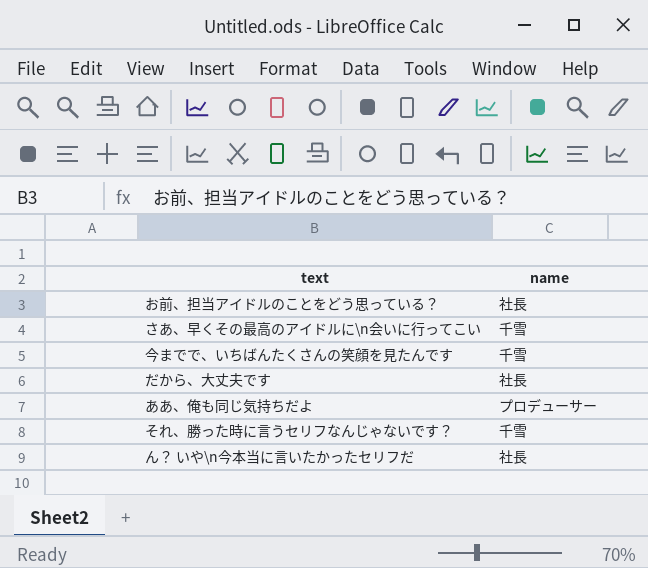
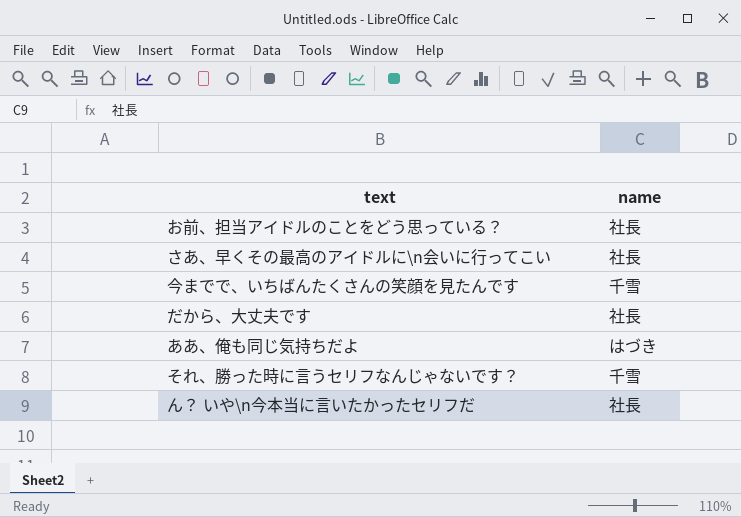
さあ、早くその最高のアイドルに\n会いに行ってこい | name: 千雪 -> 社長
ああ、俺も同じ気持ちだよ | name: プロデューサー -> はづき

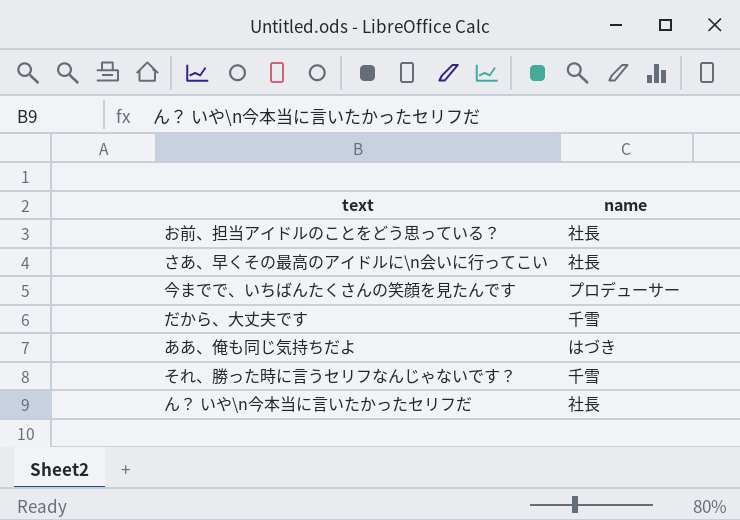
今までで、いちばんたくさんの笑顔を見たんです | name: 千雪 -> プロデューサー
だから、大丈夫です | name: 社長 -> 千雪

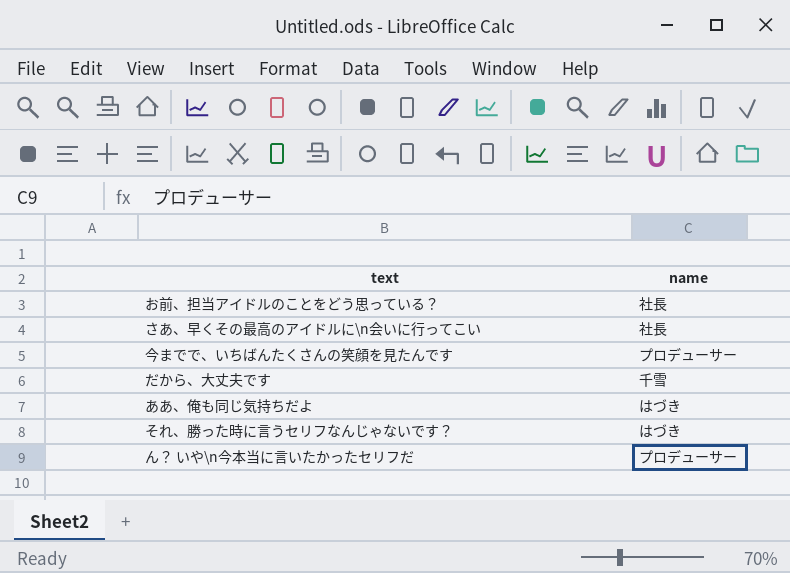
それ、勝った時に言うセリフなんじゃないです？ | name: 千雪 -> はづき
ん？ いや\n今本当に言いたかったセリフだ | name: 社長 -> プロデューサー

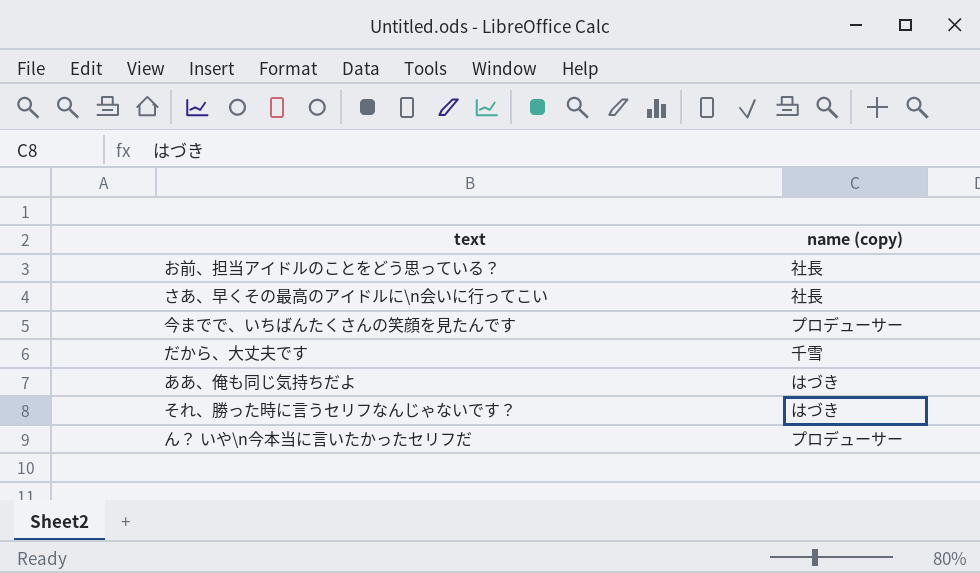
column name: name -> name (copy)

